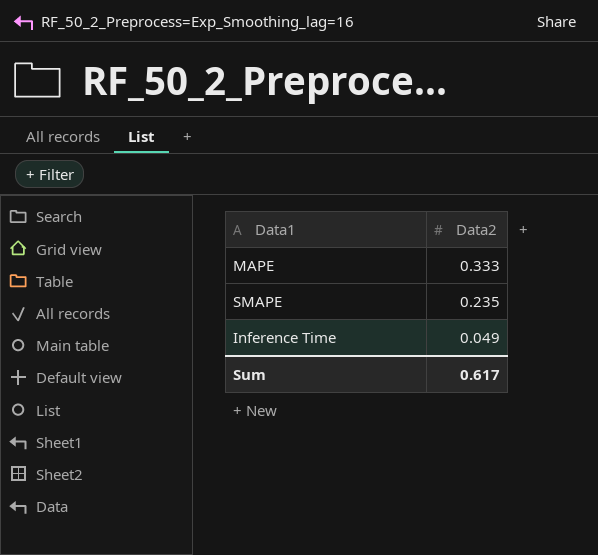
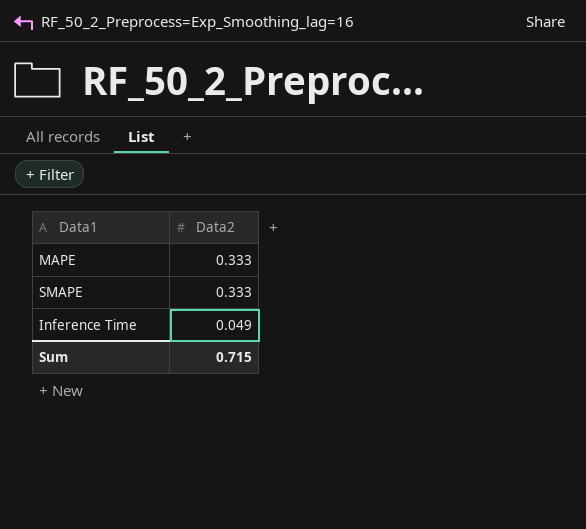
SMAPE | Data2: 0.235 -> 0.333
Sum | Data2: 0.617 -> 0.715

